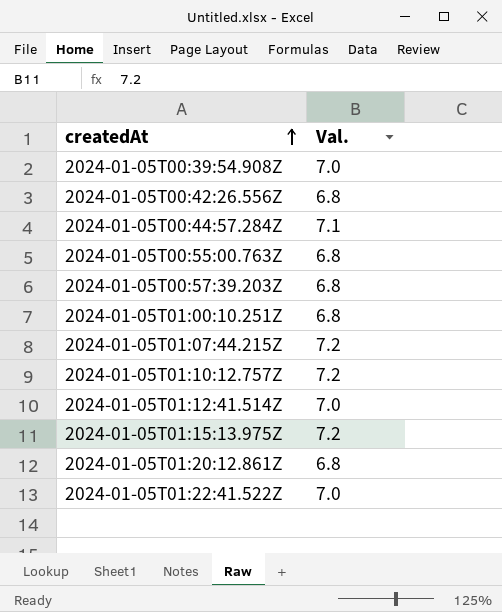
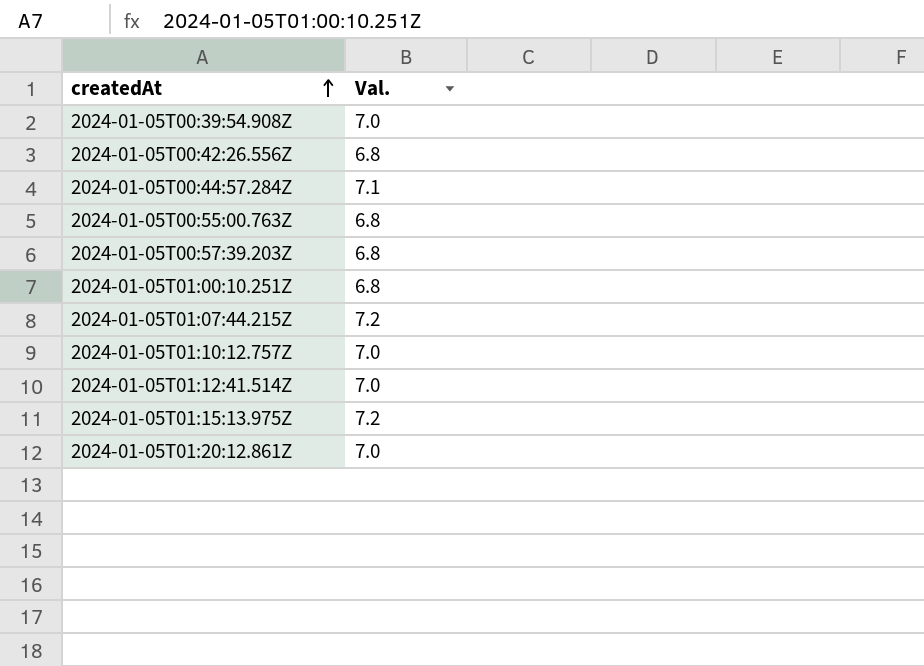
row 2024-01-05T01:22:41.522Z: 7.0 -> none
2024-01-05T01:10:12.757Z | Val.: 7.2 -> 7.0
2024-01-05T01:20:12.861Z | Val.: 6.8 -> 7.0

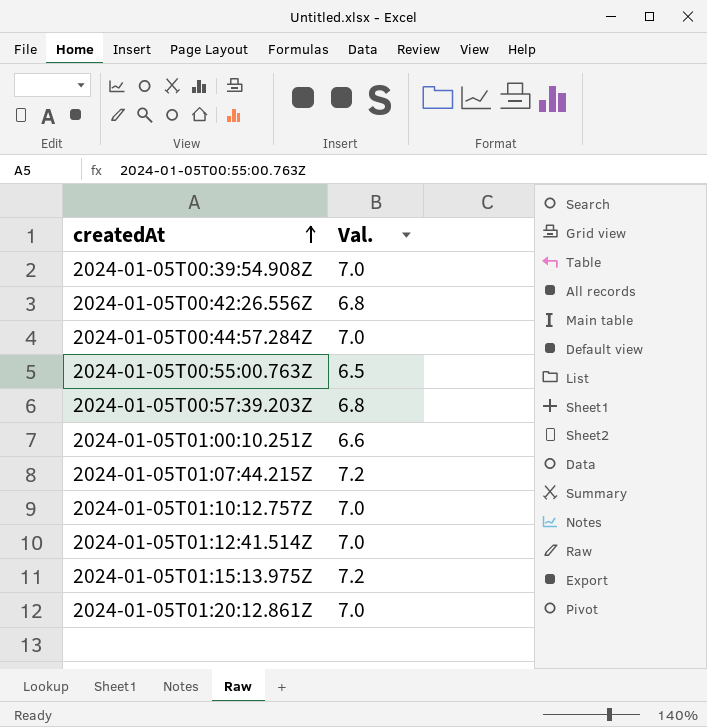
2024-01-05T00:44:57.284Z | Val.: 7.1 -> 7.0
2024-01-05T00:55:00.763Z | Val.: 6.8 -> 6.5
2024-01-05T01:00:10.251Z | Val.: 6.8 -> 6.6

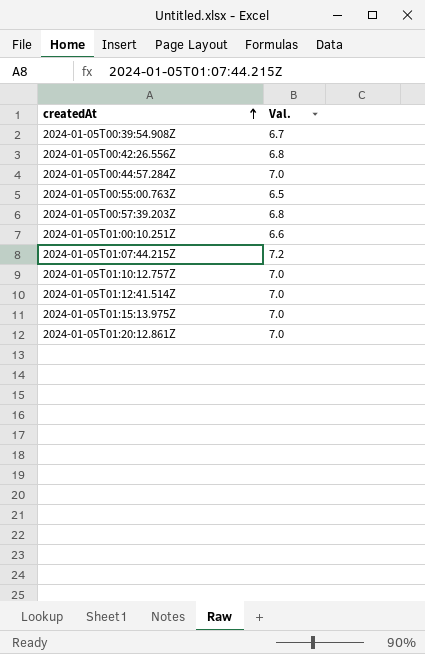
2024-01-05T00:39:54.908Z | Val.: 7.0 -> 6.7
2024-01-05T01:15:13.975Z | Val.: 7.2 -> 7.0

